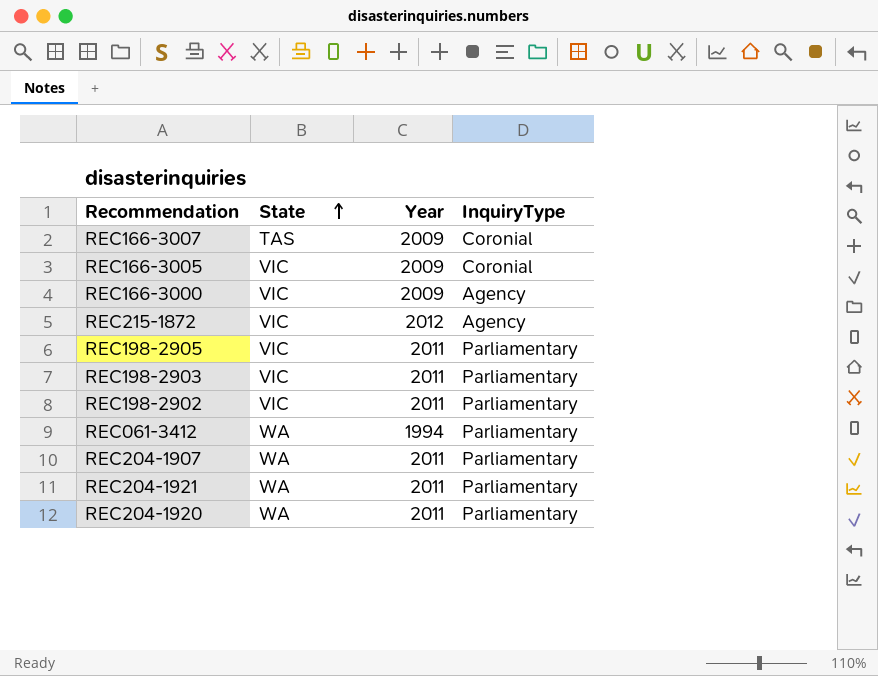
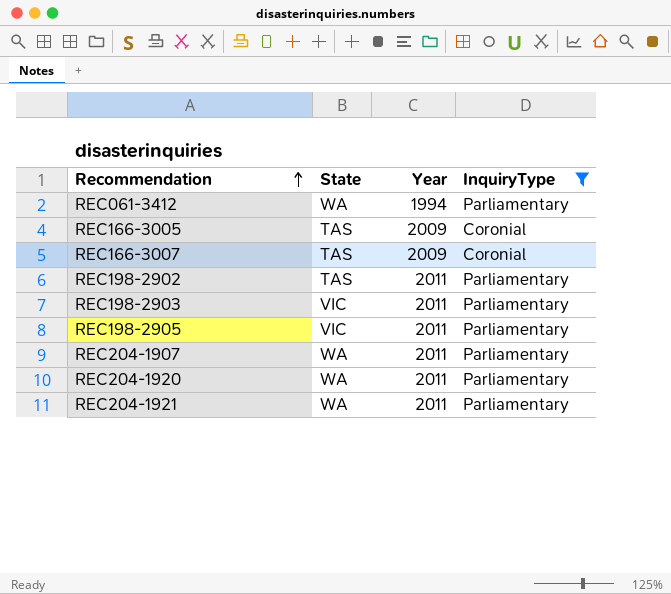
filter: none -> InquiryType != Agency
row order: State ascending -> Recommendation ascending
REC166-3005 | State: VIC -> TAS
REC198-2902 | State: VIC -> TAS

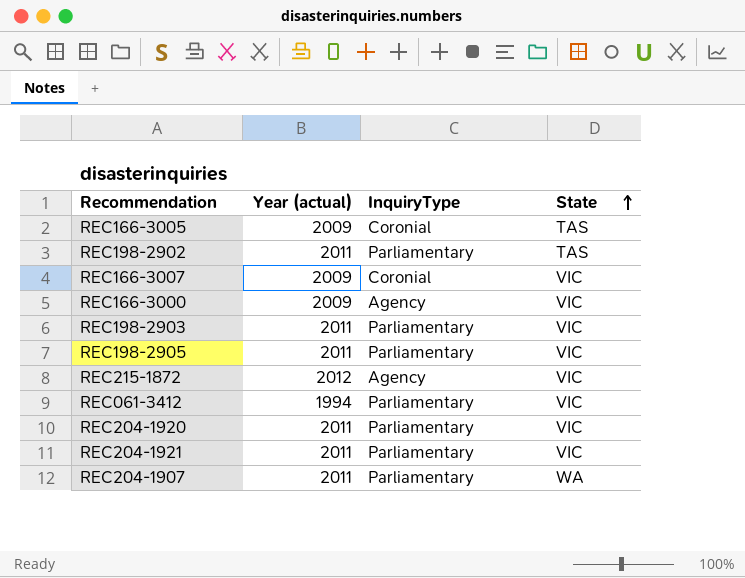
filter: InquiryType != Agency -> none
row order: Recommendation ascending -> State ascending
column name: Year -> Year (actual)
column State | position: 2 -> 4
REC166-3007 | State: TAS -> VIC
REC061-3412 | State: WA -> VIC
REC204-1920 | State: WA -> VIC
REC204-1921 | State: WA -> VIC

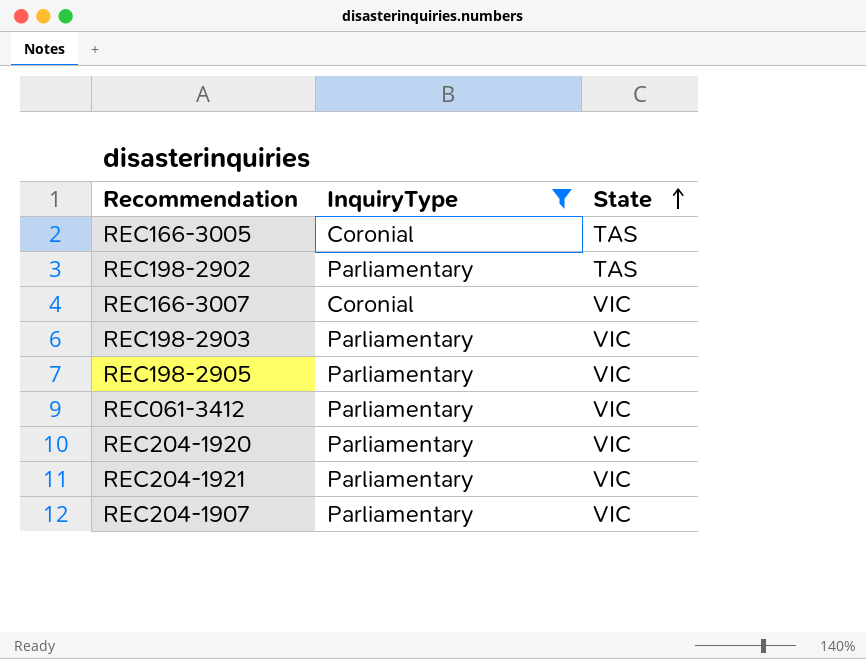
filter: none -> InquiryType != Agency
column Year (actual) | position: 2 -> none
REC204-1907 | State: WA -> VIC

